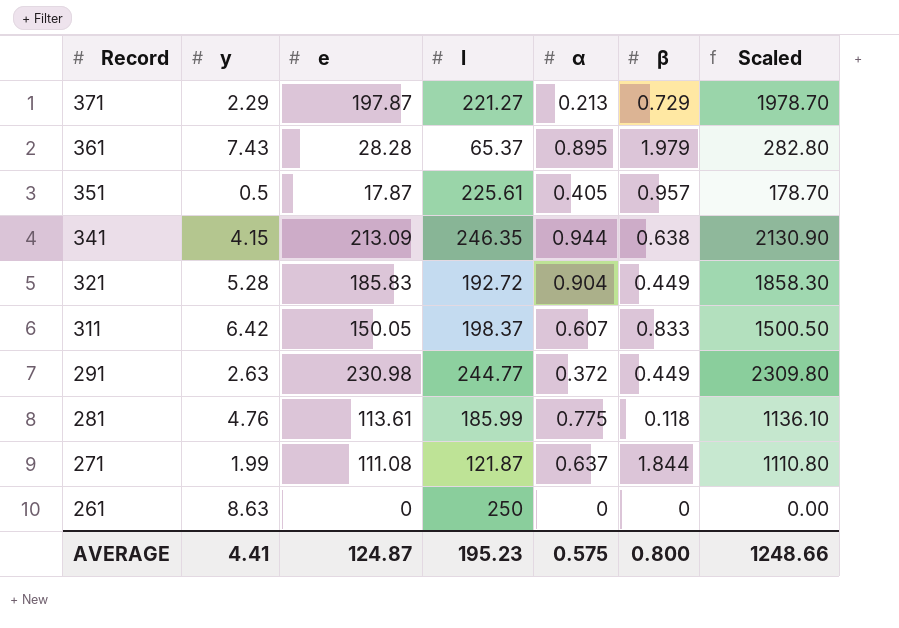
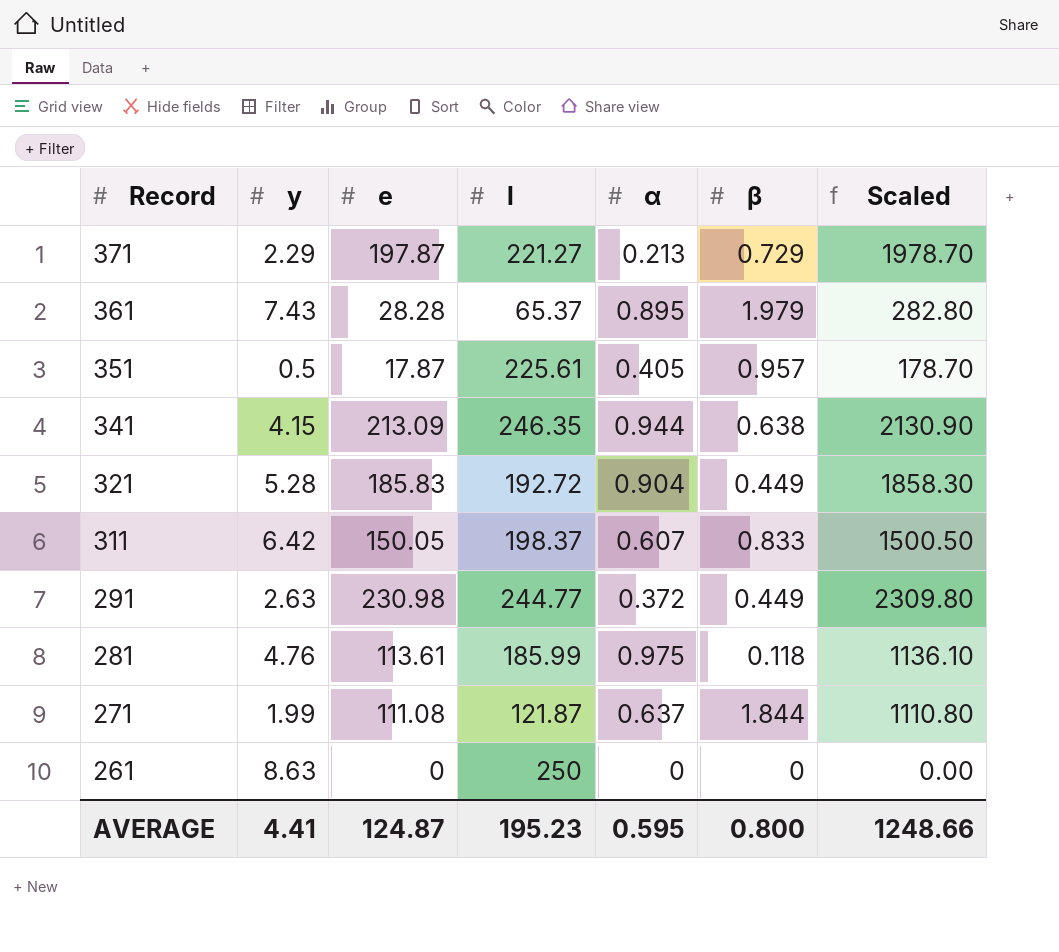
281 | α: 0.775 -> 0.975
AVERAGE | α: 0.575 -> 0.595

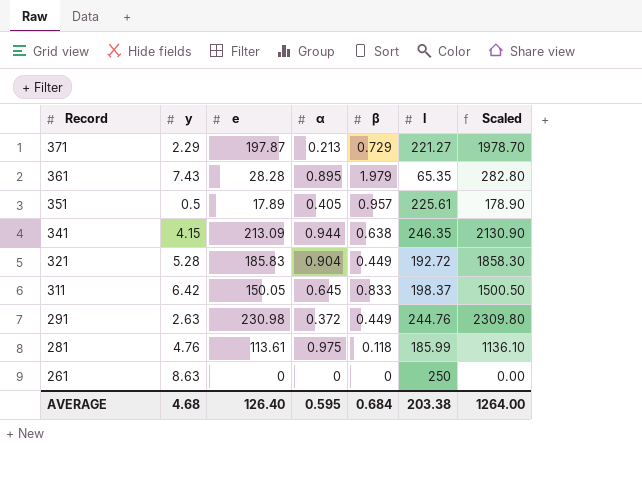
column l | position: 4 -> 6
row 271: 1.99 | 111.08 | 121.87 | 0.637 | 1.844 | 1110.80 -> none
361 | l: 65.37 -> 65.35
351 | e: 17.87 -> 17.89
351 | Scaled: 178.70 -> 178.90
311 | α: 0.607 -> 0.645
291 | l: 244.77 -> 244.76
AVERAGE | y: 4.41 -> 4.68
AVERAGE | e: 124.87 -> 126.40
AVERAGE | β: 0.800 -> 0.684
AVERAGE | l: 195.23 -> 203.38
AVERAGE | Scaled: 1248.66 -> 1264.00

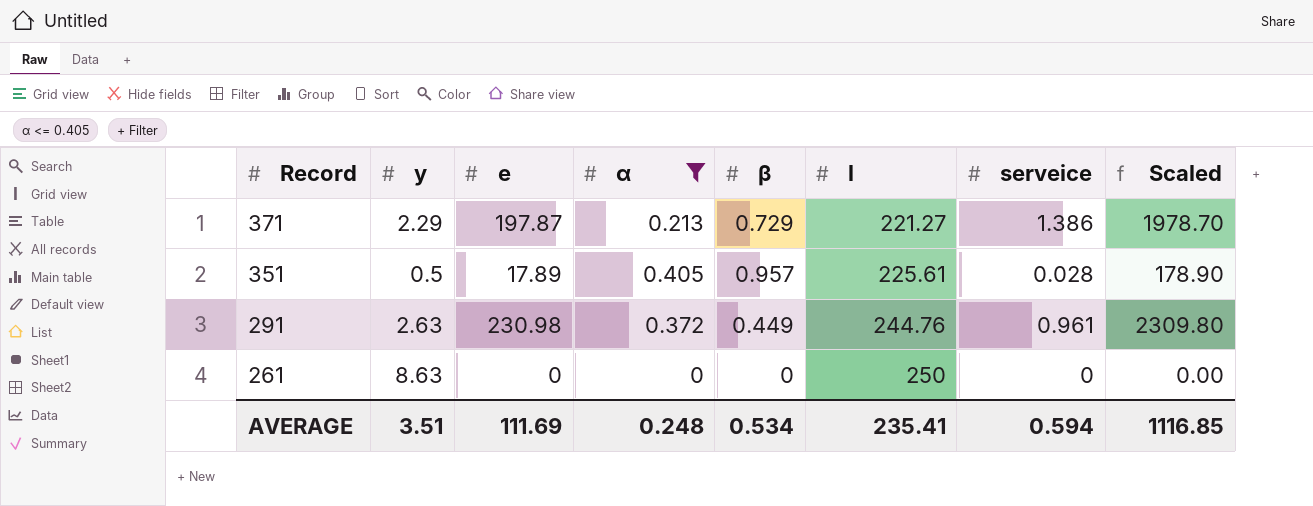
filter: none -> α <= 0.405
column serveice | position: none -> 7
AVERAGE | y: 4.68 -> 3.51
AVERAGE | e: 126.40 -> 111.69
AVERAGE | α: 0.595 -> 0.248
AVERAGE | β: 0.684 -> 0.534
AVERAGE | l: 203.38 -> 235.41
AVERAGE | Scaled: 1264.00 -> 1116.85

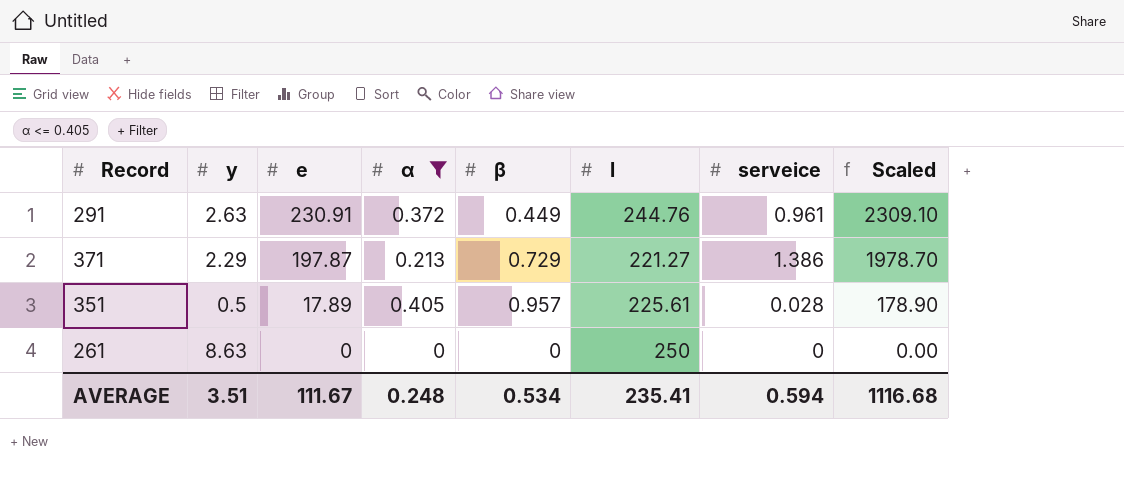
row order: Record descending -> e descending
291 | e: 230.98 -> 230.91
291 | Scaled: 2309.80 -> 2309.10
AVERAGE | e: 111.69 -> 111.67
AVERAGE | Scaled: 1116.85 -> 1116.68

